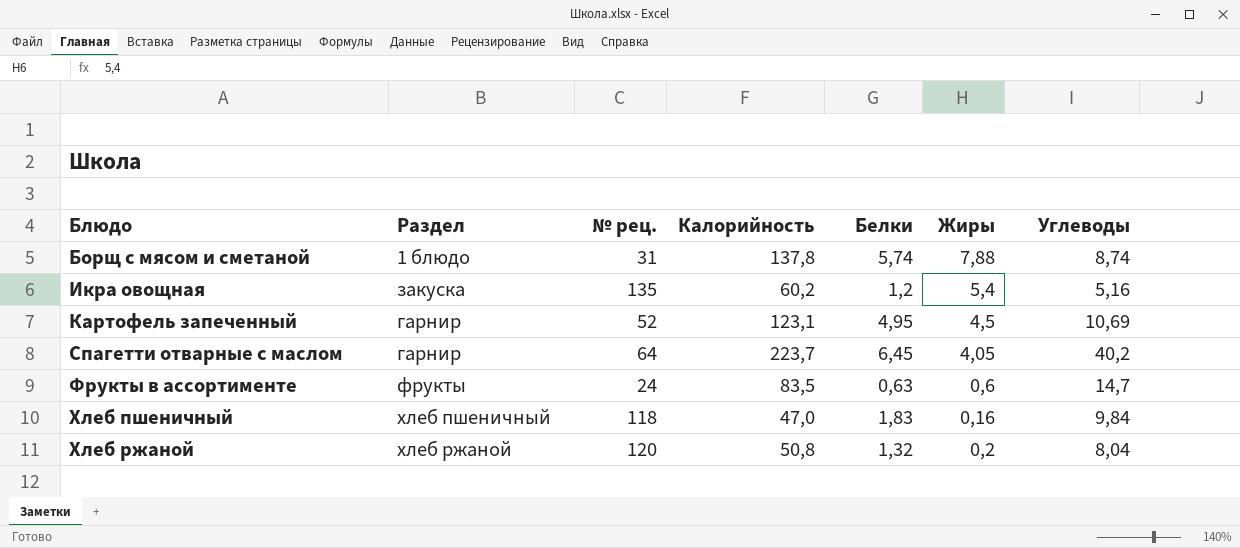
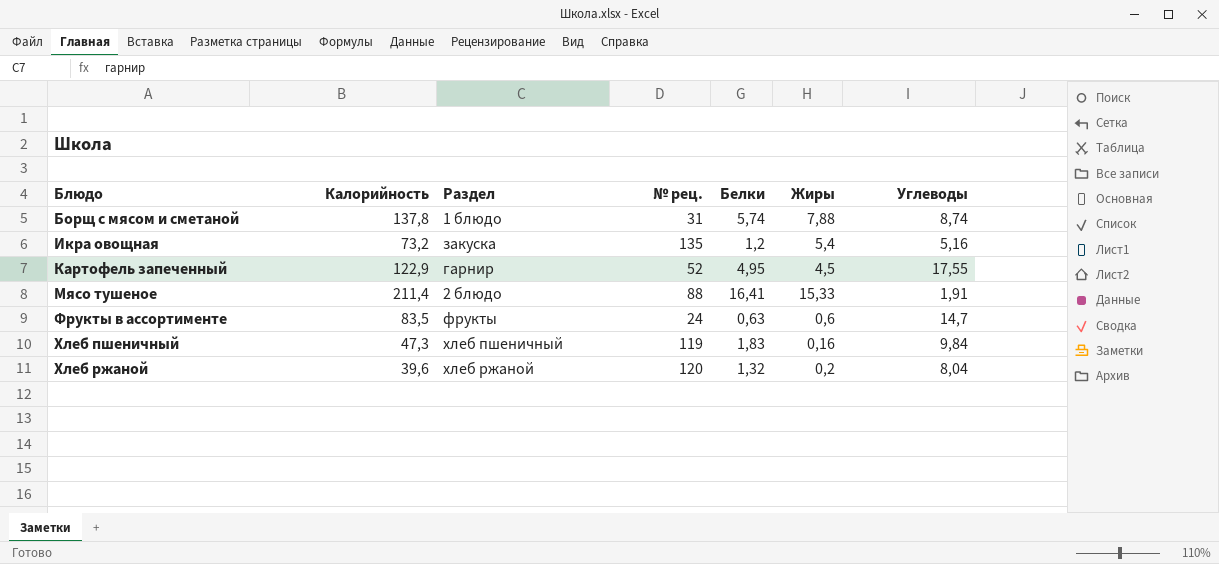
column Калорийность | position: 4 -> 2
row Спагетти отварные с маслом: гарнир | 64 | 223,7 | 6,45 | 4,05 | 40,2 -> none
Икра овощная | Калорийность: 60,2 -> 73,2
Картофель запеченный | Калорийность: 123,1 -> 122,9
Картофель запеченный | Углеводы: 10,69 -> 17,55
row Мясо тушеное: none -> 211,4 | 2 блюдо | 88 | 16,41 | 15,33 | 1,91
Хлеб пшеничный | Калорийность: 47,0 -> 47,3
Хлеб пшеничный | № рец.: 118 -> 119
Хлеб ржаной | Калорийность: 50,8 -> 39,6

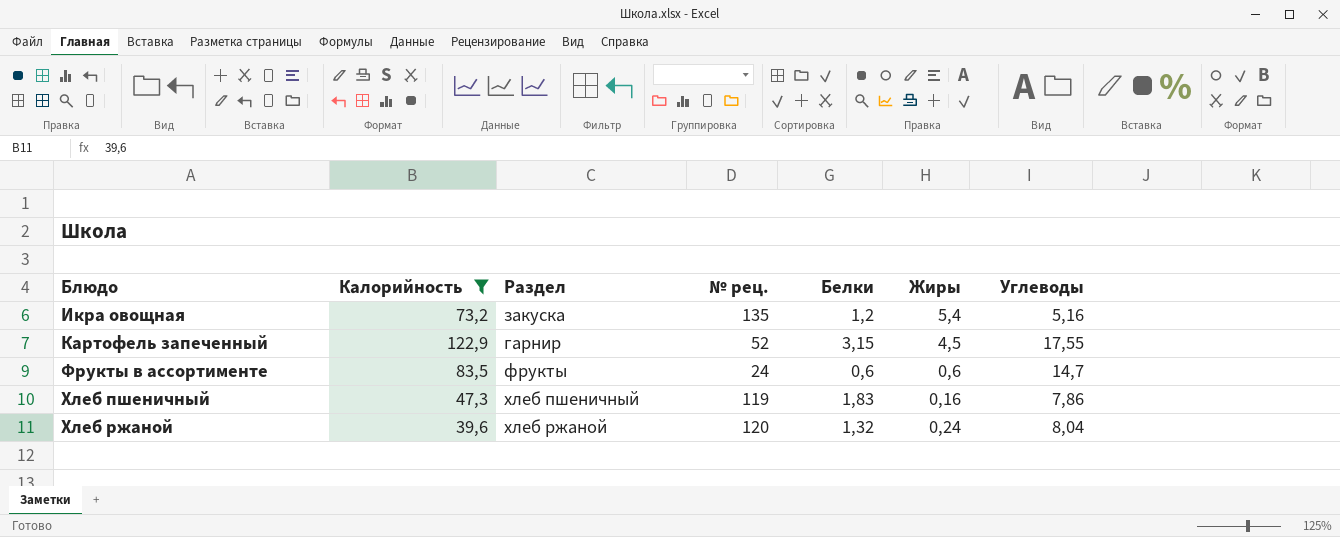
filter: none -> Калорийность <= 122,9
Картофель запеченный | Белки: 4,95 -> 3,15
Фрукты в ассортименте | Белки: 0,63 -> 0,6
Хлеб пшеничный | Углеводы: 9,84 -> 7,86
Хлеб ржаной | Жиры: 0,2 -> 0,24

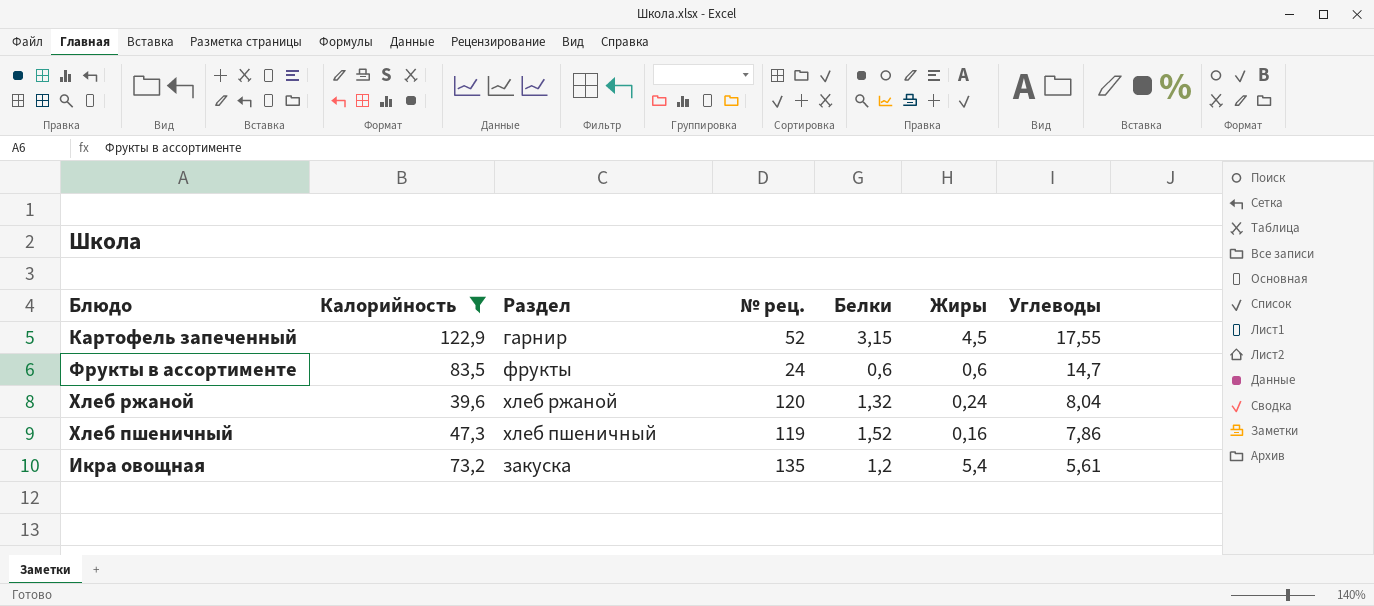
row order: Блюдо ascending -> Углеводы descending
Хлеб пшеничный | Белки: 1,83 -> 1,52
Икра овощная | Углеводы: 5,16 -> 5,61

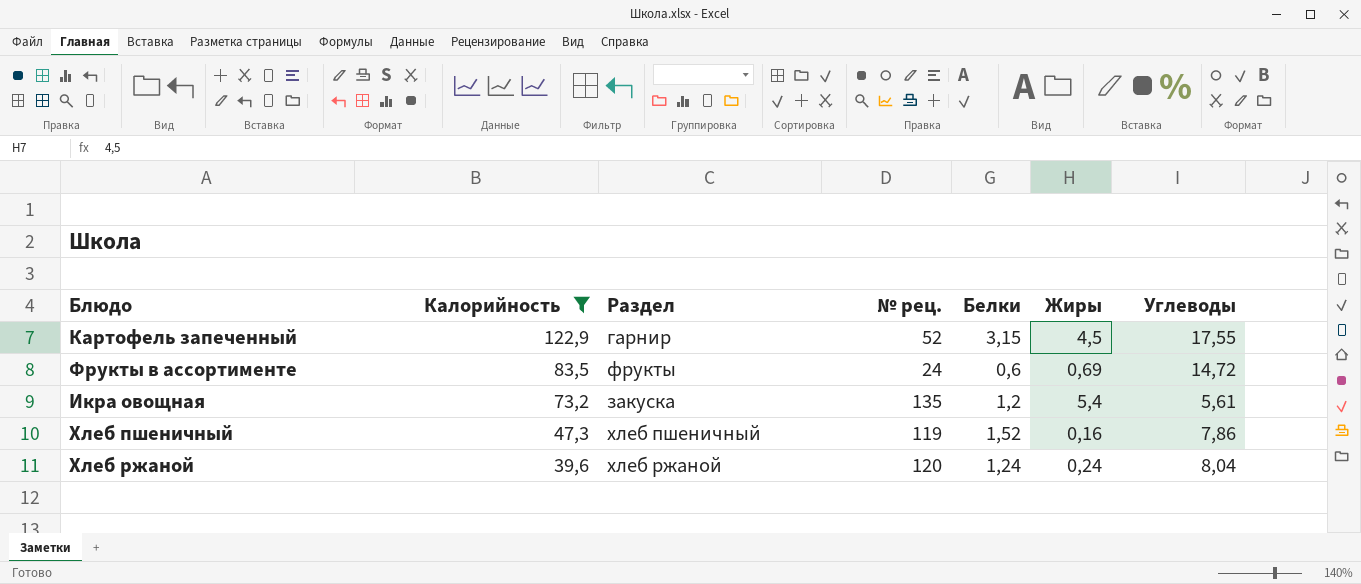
row order: Углеводы descending -> Калорийность descending
Фрукты в ассортименте | Жиры: 0,6 -> 0,69
Фрукты в ассортименте | Углеводы: 14,7 -> 14,72
Хлеб ржаной | Белки: 1,32 -> 1,24

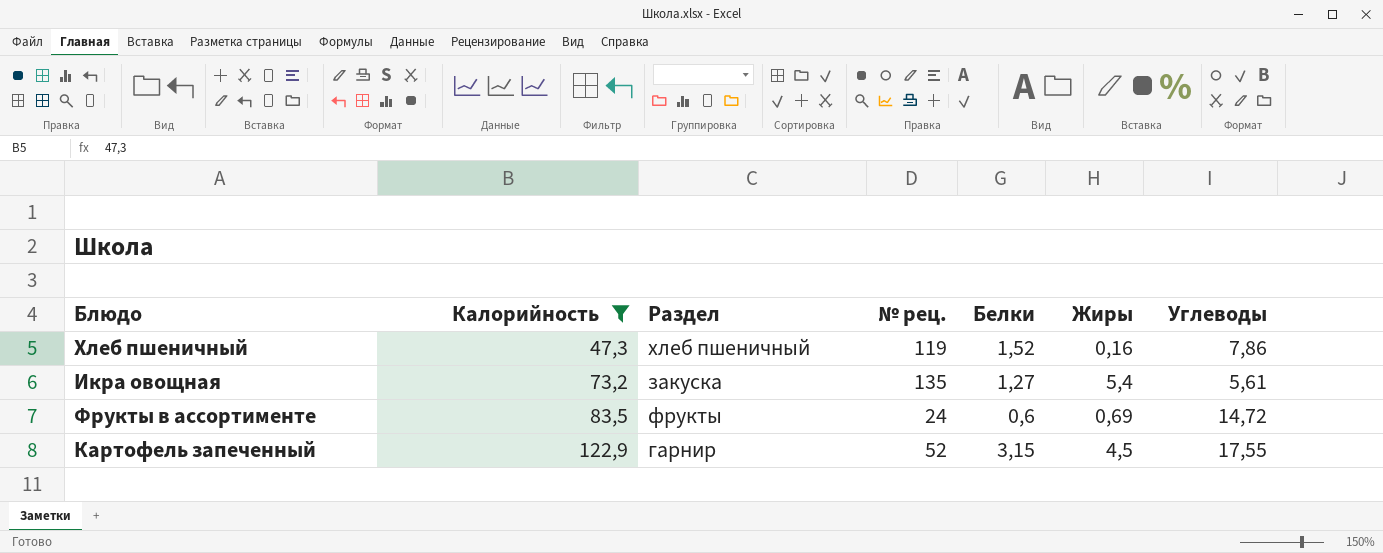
row order: Калорийность descending -> Калорийность ascending
row Хлеб ржаной: 39,6 | хлеб ржаной | 120 | 1,24 | 0,24 | 8,04 -> none
Икра овощная | Белки: 1,2 -> 1,27

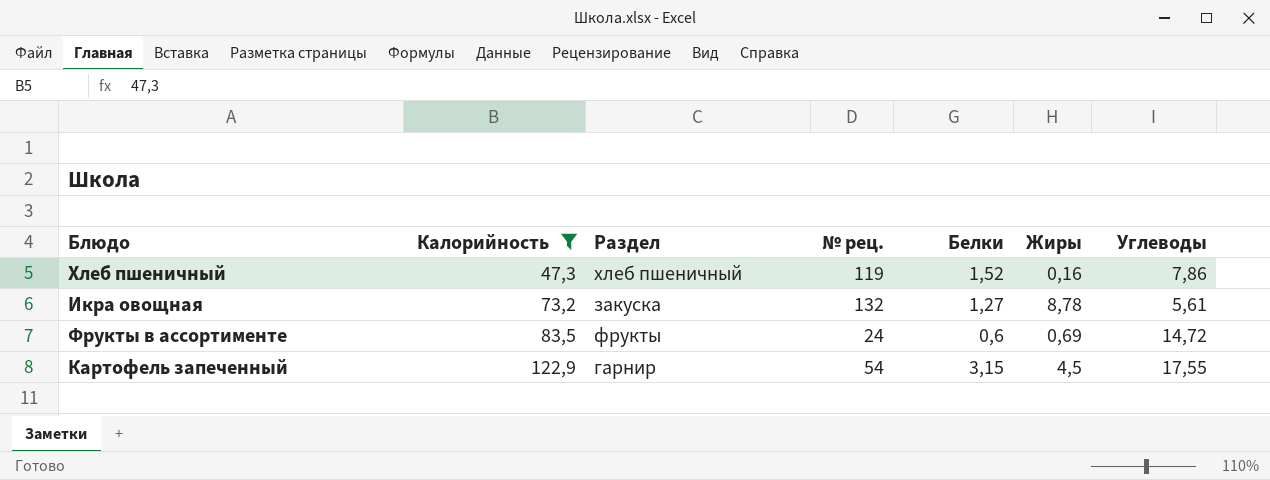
Икра овощная | № рец.: 135 -> 132
Икра овощная | Жиры: 5,4 -> 8,78
Картофель запеченный | № рец.: 52 -> 54

